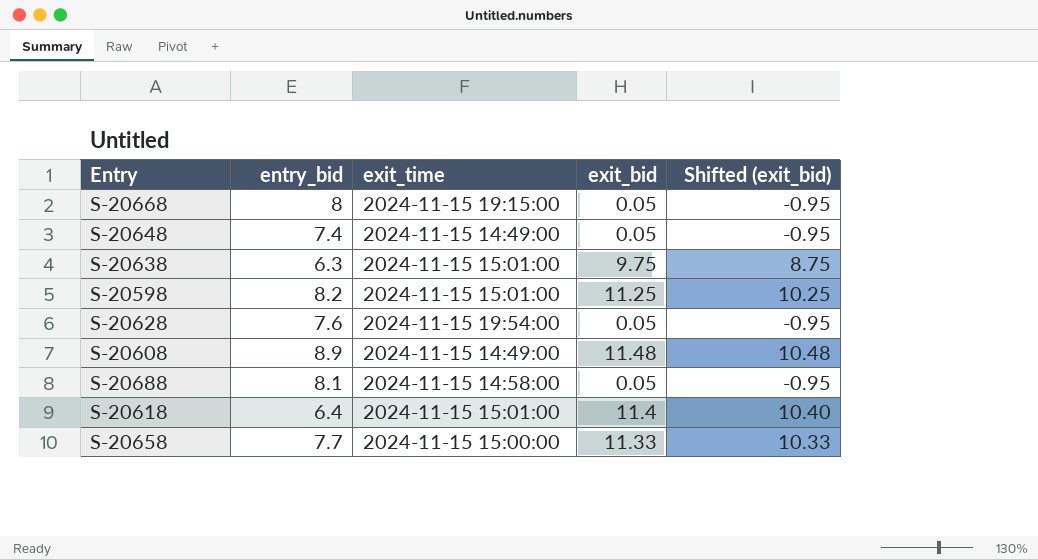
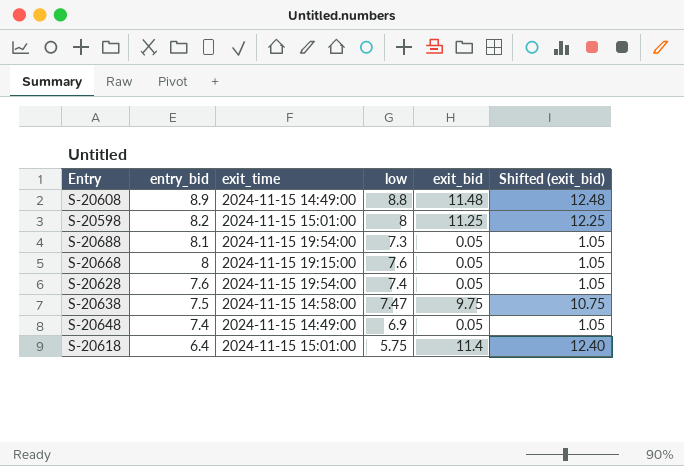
row order: none -> entry_bid descending
column low | position: none -> 4
column Shifted (exit_bid) | formula: [exit_bid] - 1 -> [exit_bid] + 1
row S-20658: 7.7 | 2024-11-15 15:00:00 | 11.33 | 10.33 -> none
S-20688 | exit_time: 2024-11-15 14:58:00 -> 2024-11-15 19:54:00
S-20638 | entry_bid: 6.3 -> 7.5
S-20638 | exit_time: 2024-11-15 15:01:00 -> 2024-11-15 14:58:00

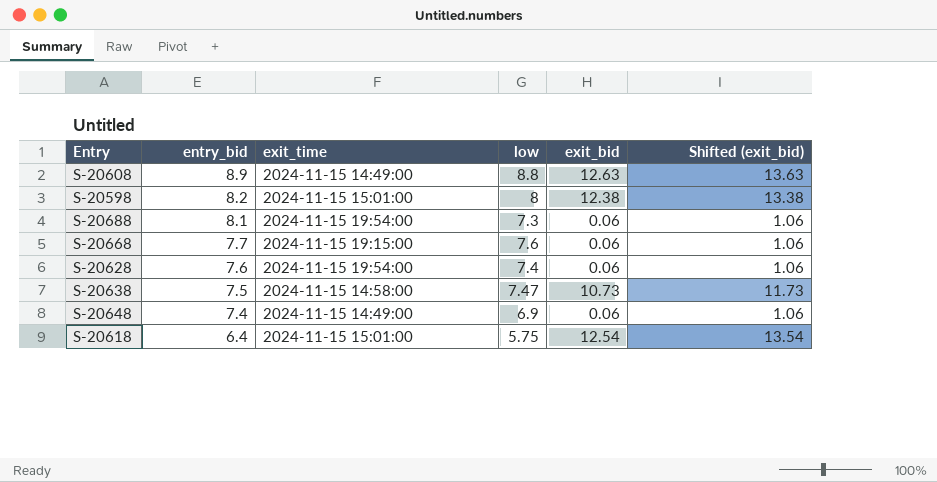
S-20608 | exit_bid: 11.48 -> 12.63
S-20608 | Shifted (exit_bid): 12.48 -> 13.63
S-20598 | exit_bid: 11.25 -> 12.38
S-20598 | Shifted (exit_bid): 12.25 -> 13.38
S-20688 | exit_bid: 0.05 -> 0.06
S-20688 | Shifted (exit_bid): 1.05 -> 1.06
S-20668 | entry_bid: 8 -> 7.7
S-20668 | exit_bid: 0.05 -> 0.06
S-20668 | Shifted (exit_bid): 1.05 -> 1.06
S-20628 | exit_bid: 0.05 -> 0.06
S-20628 | Shifted (exit_bid): 1.05 -> 1.06
S-20638 | exit_bid: 9.75 -> 10.73
S-20638 | Shifted (exit_bid): 10.75 -> 11.73
S-20648 | exit_bid: 0.05 -> 0.06
S-20648 | Shifted (exit_bid): 1.05 -> 1.06
S-20618 | exit_bid: 11.4 -> 12.54
S-20618 | Shifted (exit_bid): 12.40 -> 13.54

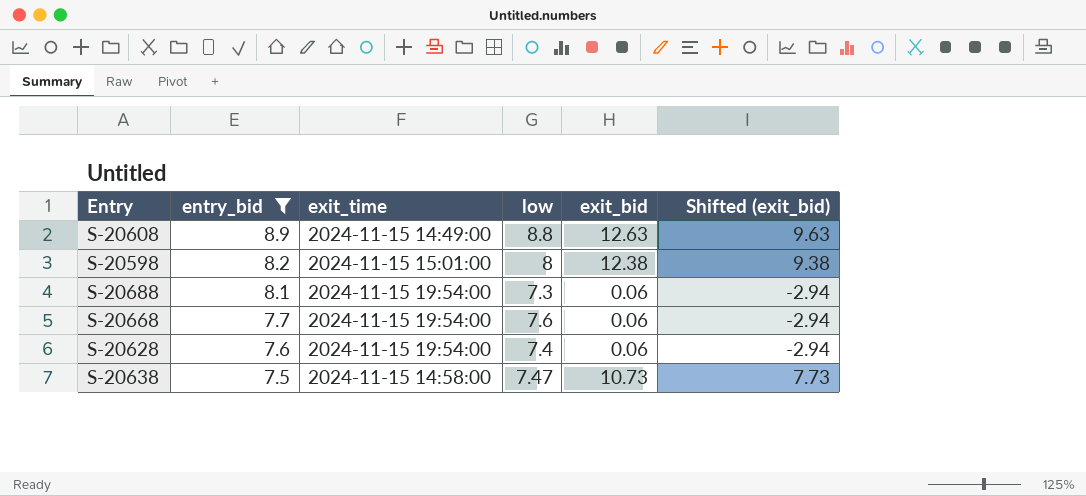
filter: none -> entry_bid >= 7.5
column Shifted (exit_bid) | formula: [exit_bid] + 1 -> [exit_bid] - 3
S-20668 | exit_time: 2024-11-15 19:15:00 -> 2024-11-15 19:54:00

